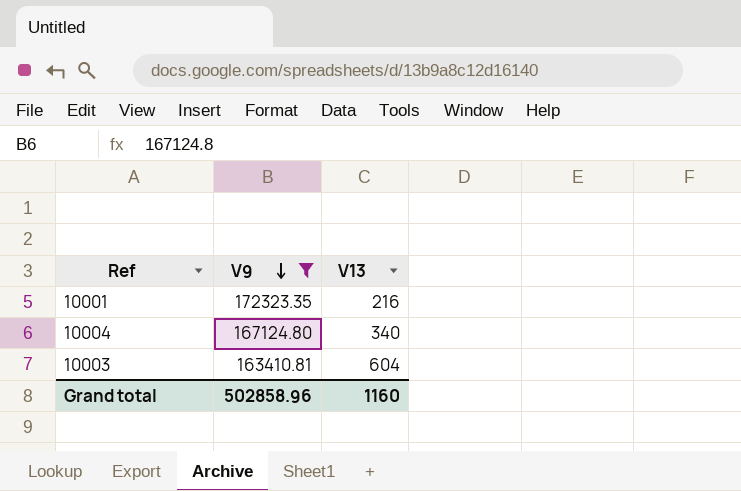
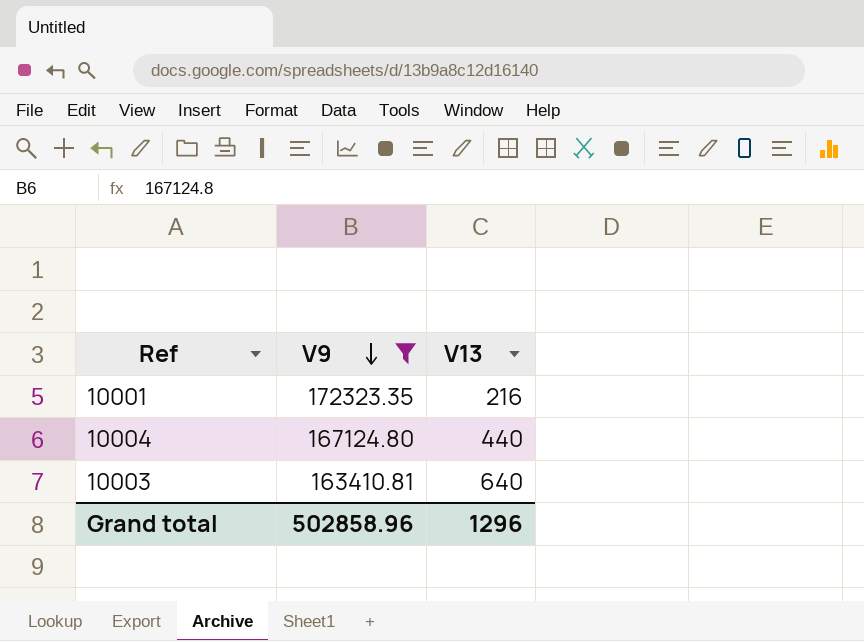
10004 | V13: 340 -> 440
10003 | V13: 604 -> 640
Grand total | V13: 1160 -> 1296

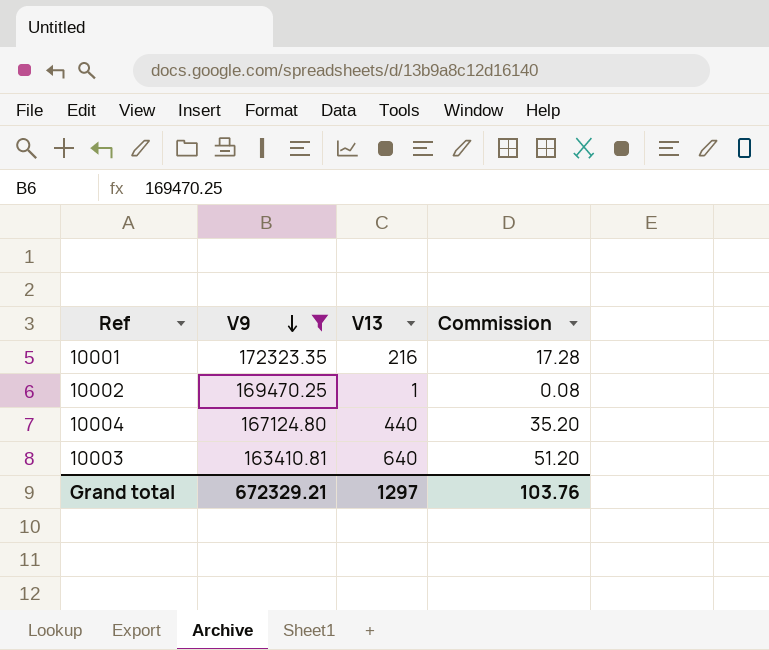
column Commission | formula: none -> [V13] * 0.08
row 10002: none -> 169470.25 | 1 | 0.08
Grand total | V9: 502858.96 -> 672329.21
Grand total | V13: 1296 -> 1297

